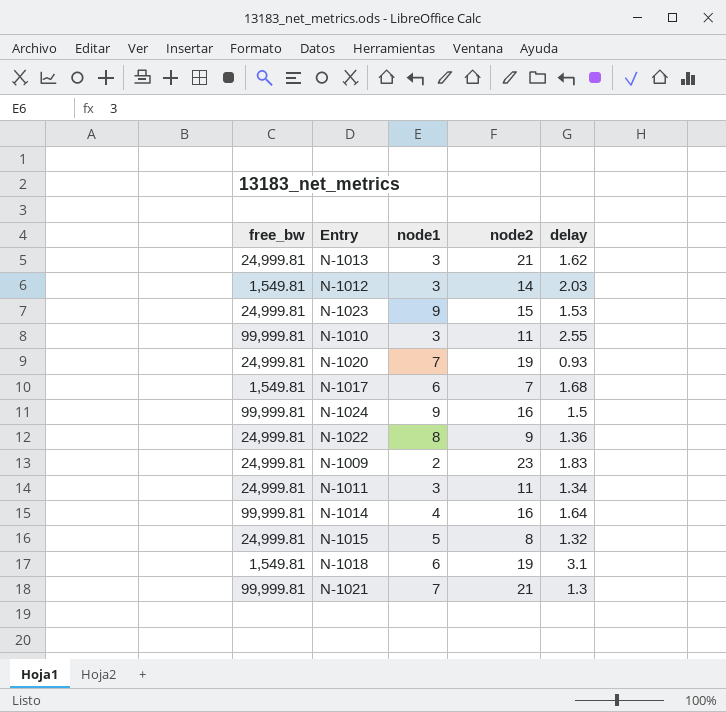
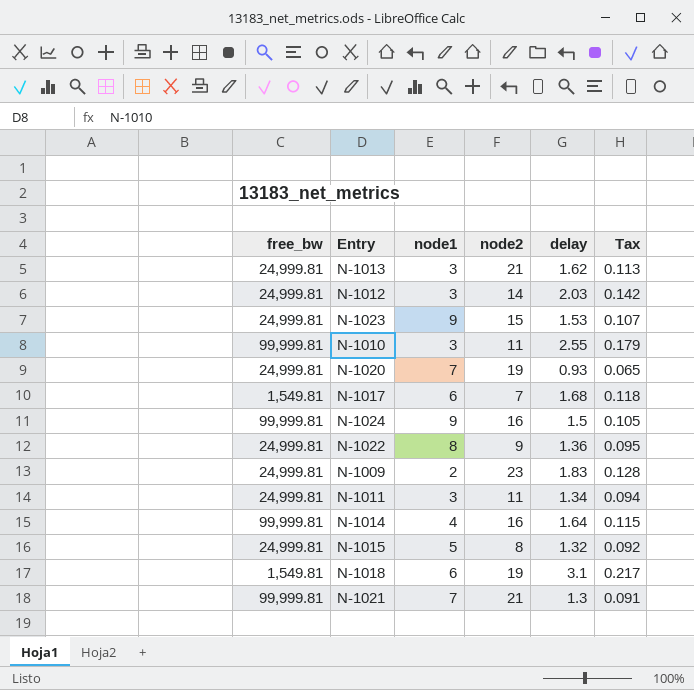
column Tax | formula: none -> [delay] * 0.07
N-1012 | free_bw: 1,549.81 -> 24,999.81

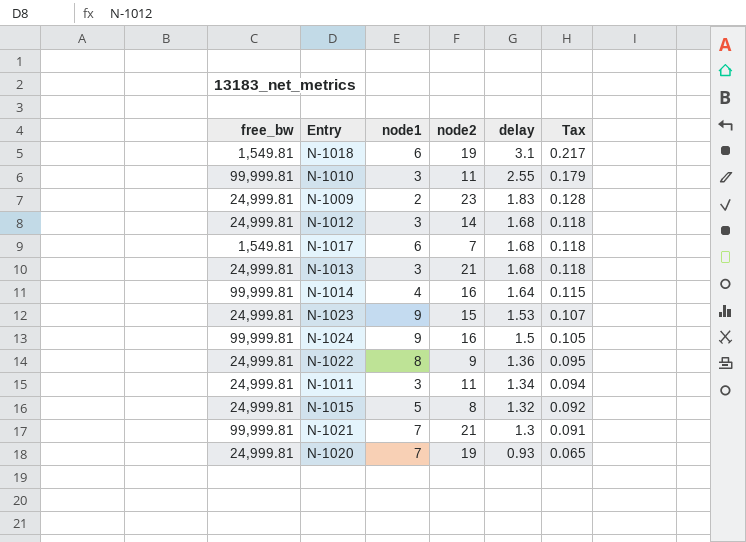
row order: none -> delay descending
N-1012 | delay: 2.03 -> 1.68
N-1012 | Tax: 0.142 -> 0.118
N-1013 | delay: 1.62 -> 1.68
N-1013 | Tax: 0.113 -> 0.118

